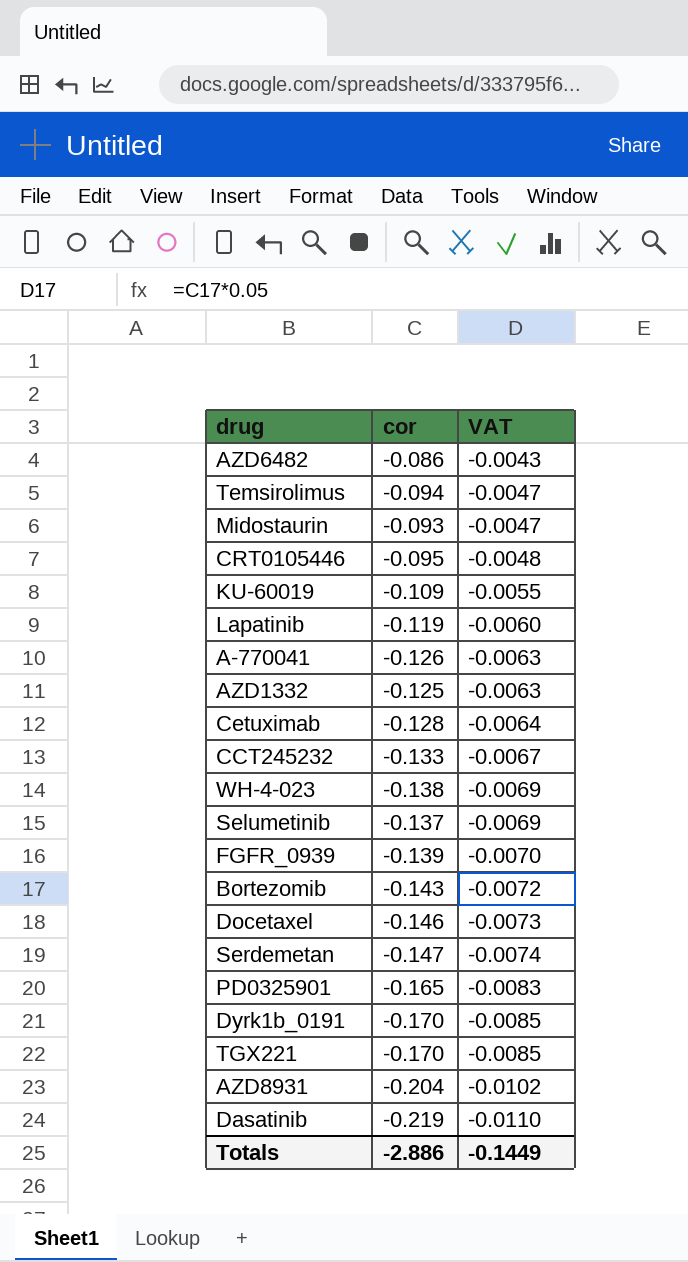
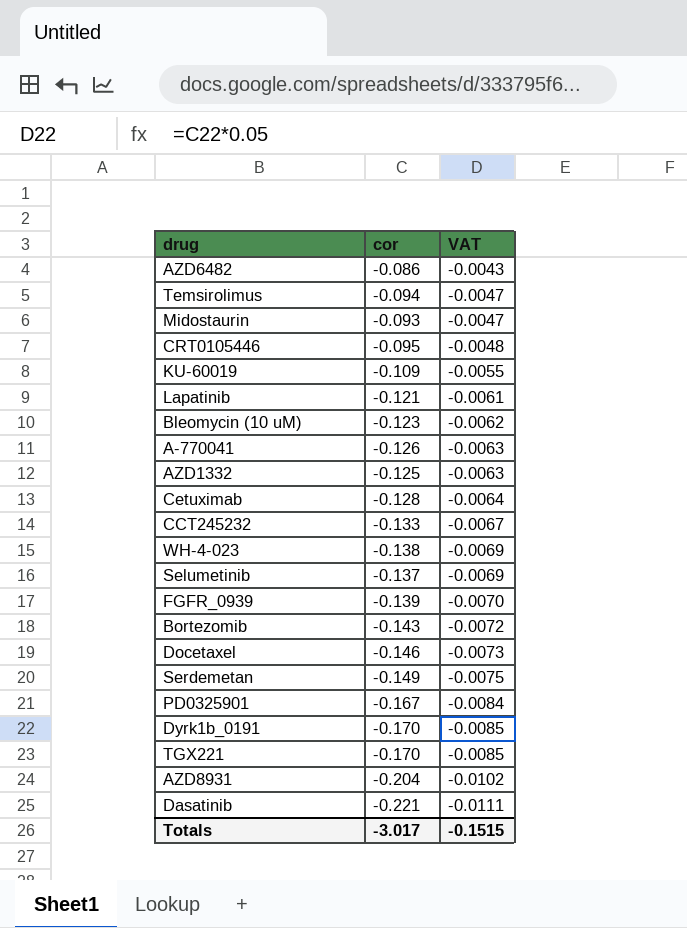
Lapatinib | cor: -0.119 -> -0.121
Lapatinib | VAT: -0.0060 -> -0.0061
row Bleomycin (10 uM): none -> -0.123 | -0.0062
Serdemetan | cor: -0.147 -> -0.149
Serdemetan | VAT: -0.0074 -> -0.0075
PD0325901 | cor: -0.165 -> -0.167
PD0325901 | VAT: -0.0083 -> -0.0084
Dasatinib | cor: -0.219 -> -0.221
Dasatinib | VAT: -0.0110 -> -0.0111
Totals | cor: -2.886 -> -3.017
Totals | VAT: -0.1449 -> -0.1515

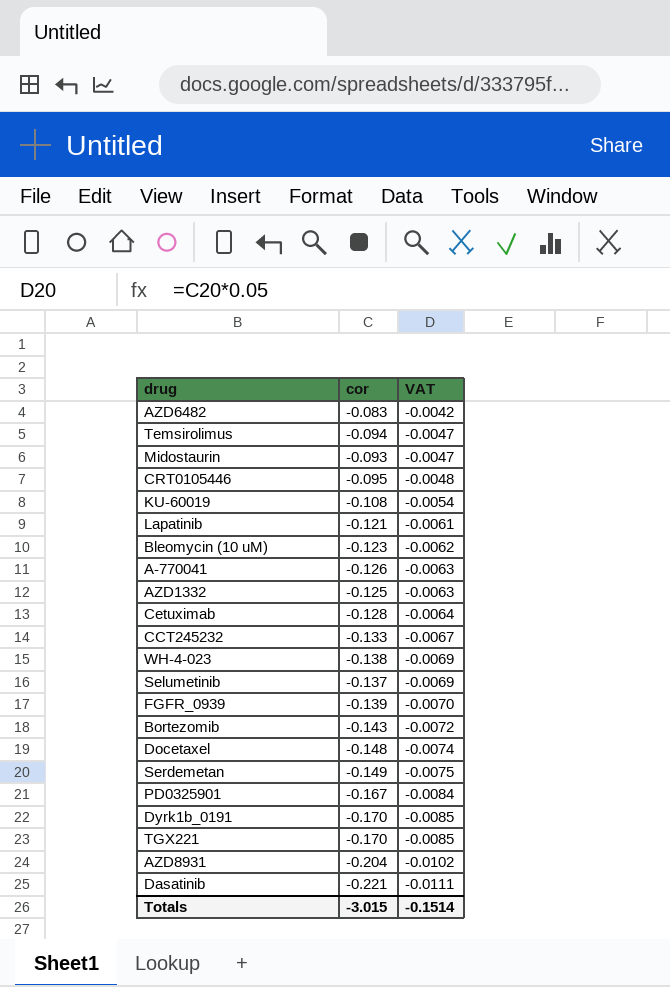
AZD6482 | cor: -0.086 -> -0.083
AZD6482 | VAT: -0.0043 -> -0.0042
KU-60019 | cor: -0.109 -> -0.108
KU-60019 | VAT: -0.0055 -> -0.0054
Docetaxel | cor: -0.146 -> -0.148
Docetaxel | VAT: -0.0073 -> -0.0074
Totals | cor: -3.017 -> -3.015
Totals | VAT: -0.1515 -> -0.1514

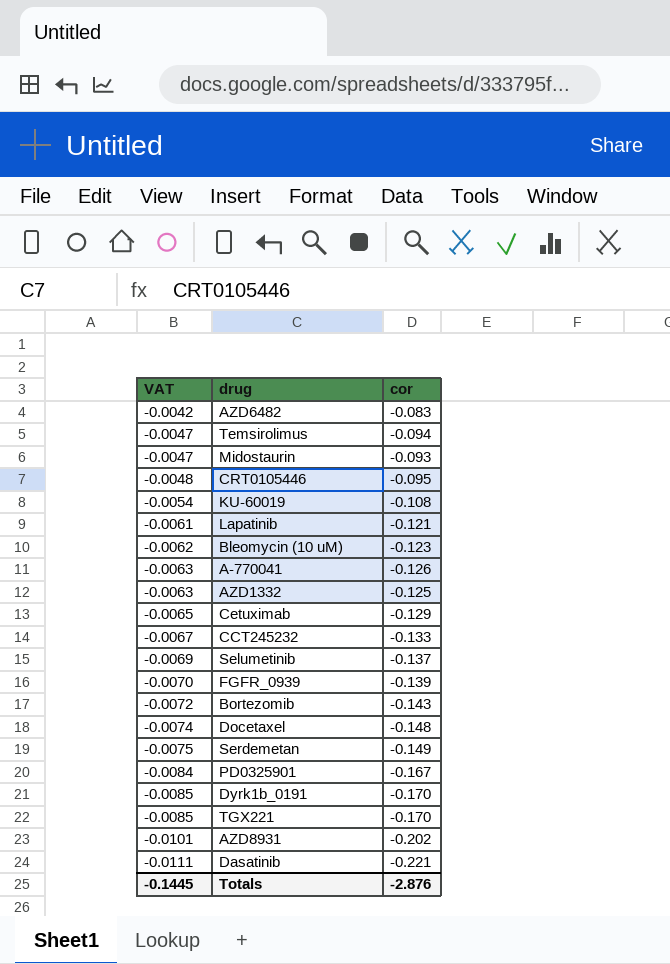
column VAT | position: 3 -> 1
row WH-4-023: -0.138 | -0.0069 -> none
Cetuximab | VAT: -0.0064 -> -0.0065
Cetuximab | cor: -0.128 -> -0.129
AZD8931 | VAT: -0.0102 -> -0.0101
AZD8931 | cor: -0.204 -> -0.202
Totals | VAT: -0.1514 -> -0.1445
Totals | cor: -3.015 -> -2.876

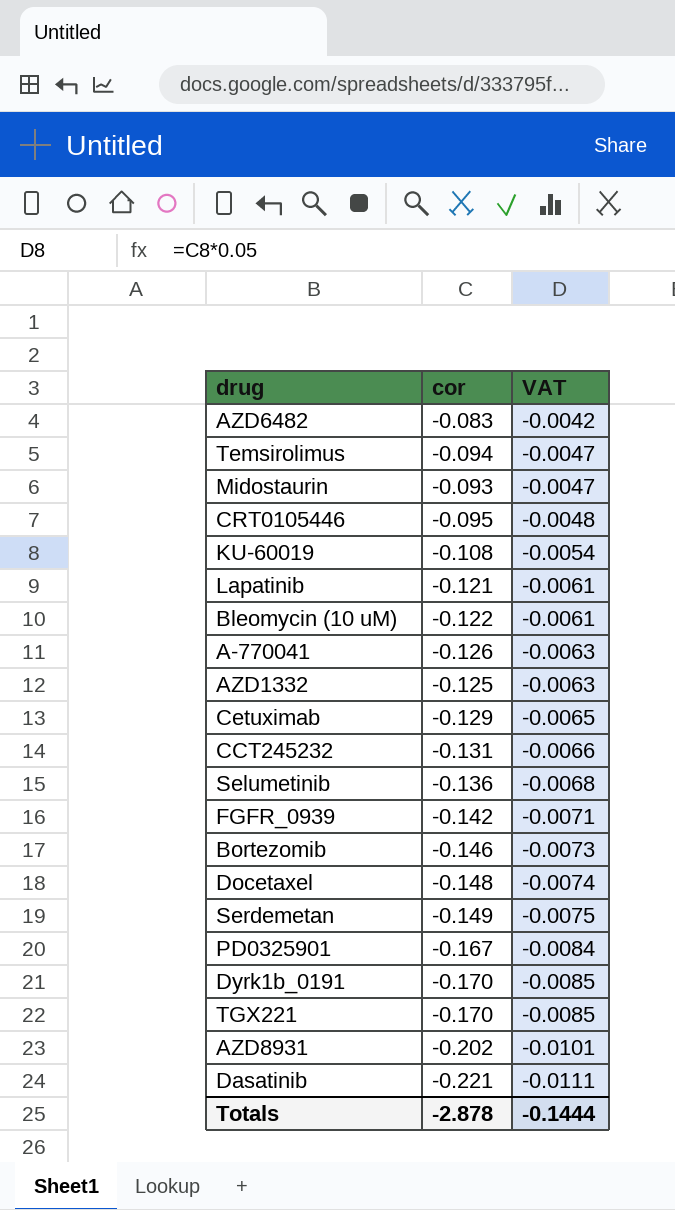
column VAT | position: 1 -> 3
Bleomycin (10 uM) | cor: -0.123 -> -0.122
Bleomycin (10 uM) | VAT: -0.0062 -> -0.0061
CCT245232 | cor: -0.133 -> -0.131
CCT245232 | VAT: -0.0067 -> -0.0066
Selumetinib | cor: -0.137 -> -0.136
Selumetinib | VAT: -0.0069 -> -0.0068
FGFR_0939 | cor: -0.139 -> -0.142
FGFR_0939 | VAT: -0.0070 -> -0.0071
Bortezomib | cor: -0.143 -> -0.146
Bortezomib | VAT: -0.0072 -> -0.0073
Totals | cor: -2.876 -> -2.878
Totals | VAT: -0.1445 -> -0.1444

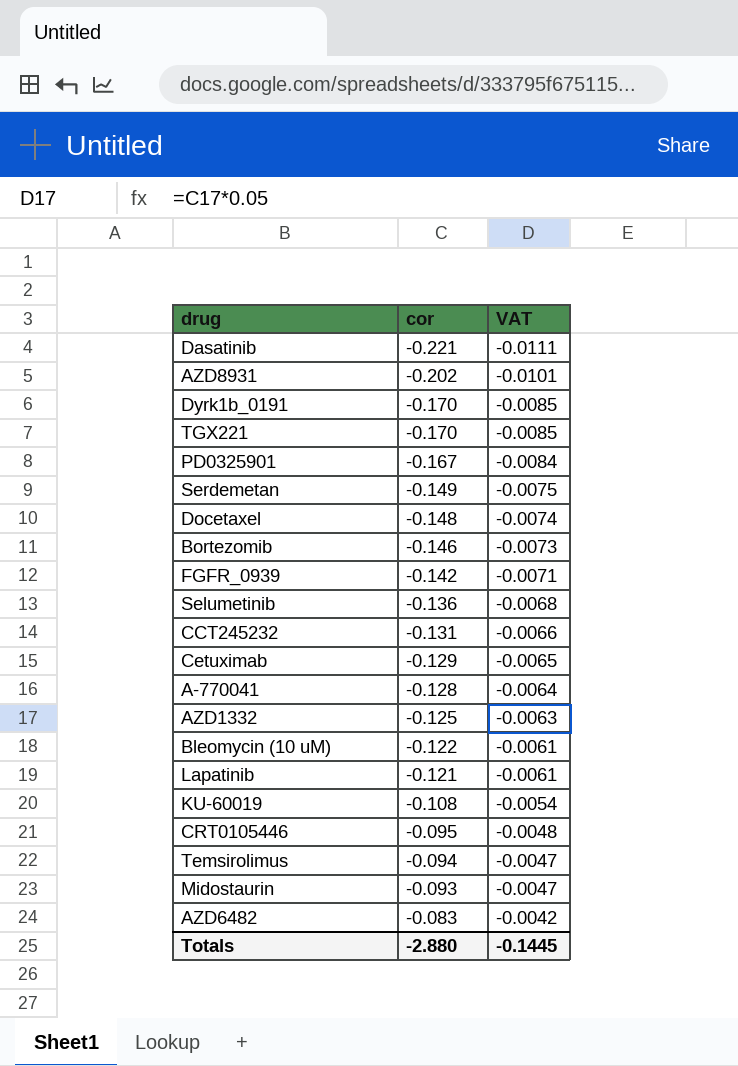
row order: VAT descending -> cor ascending
A-770041 | cor: -0.126 -> -0.128
A-770041 | VAT: -0.0063 -> -0.0064
Totals | cor: -2.878 -> -2.880
Totals | VAT: -0.1444 -> -0.1445

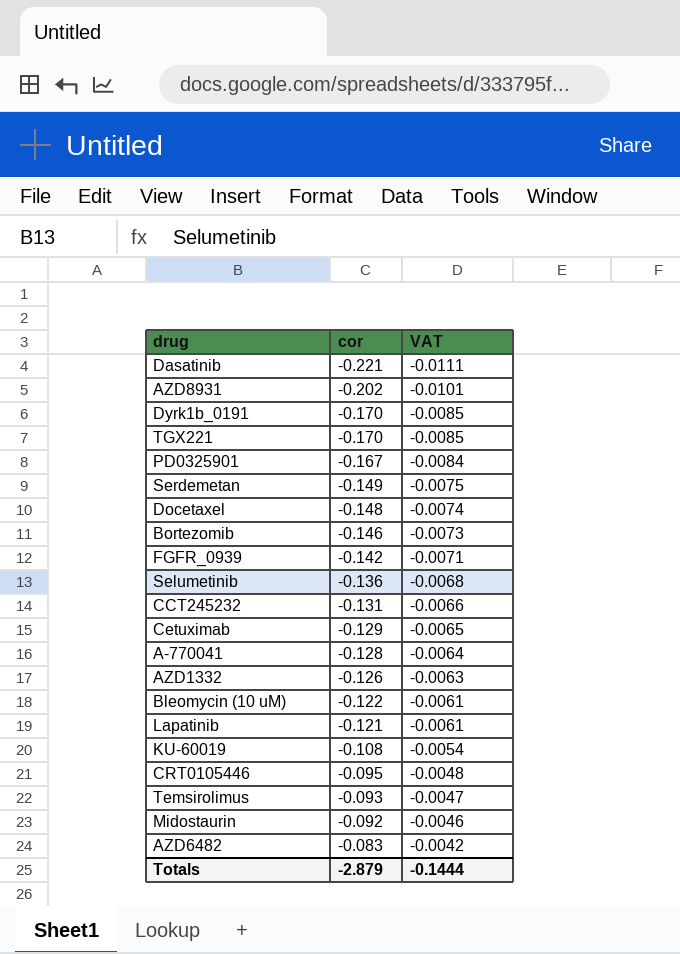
AZD1332 | cor: -0.125 -> -0.126
Temsirolimus | cor: -0.094 -> -0.093
Midostaurin | cor: -0.093 -> -0.092
Midostaurin | VAT: -0.0047 -> -0.0046
Totals | cor: -2.880 -> -2.879
Totals | VAT: -0.1445 -> -0.1444

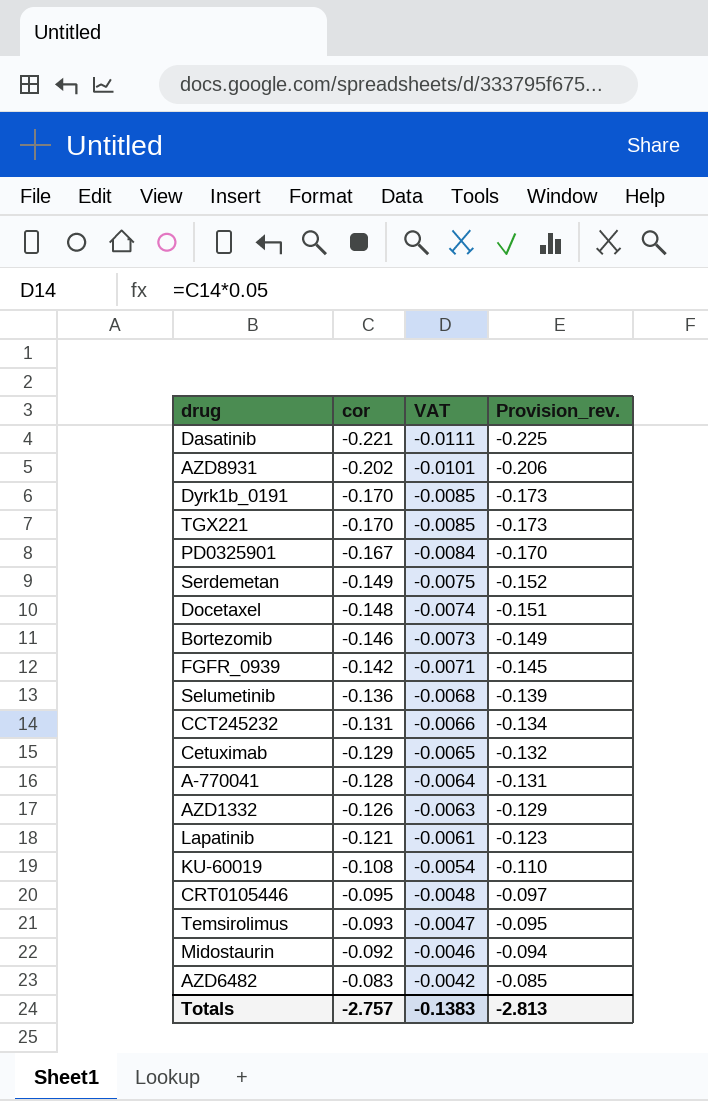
column Provision_rev. | formula: none -> [cor] * 1.02
row Bleomycin (10 uM): -0.122 | -0.0061 -> none
Totals | cor: -2.879 -> -2.757
Totals | VAT: -0.1444 -> -0.1383

